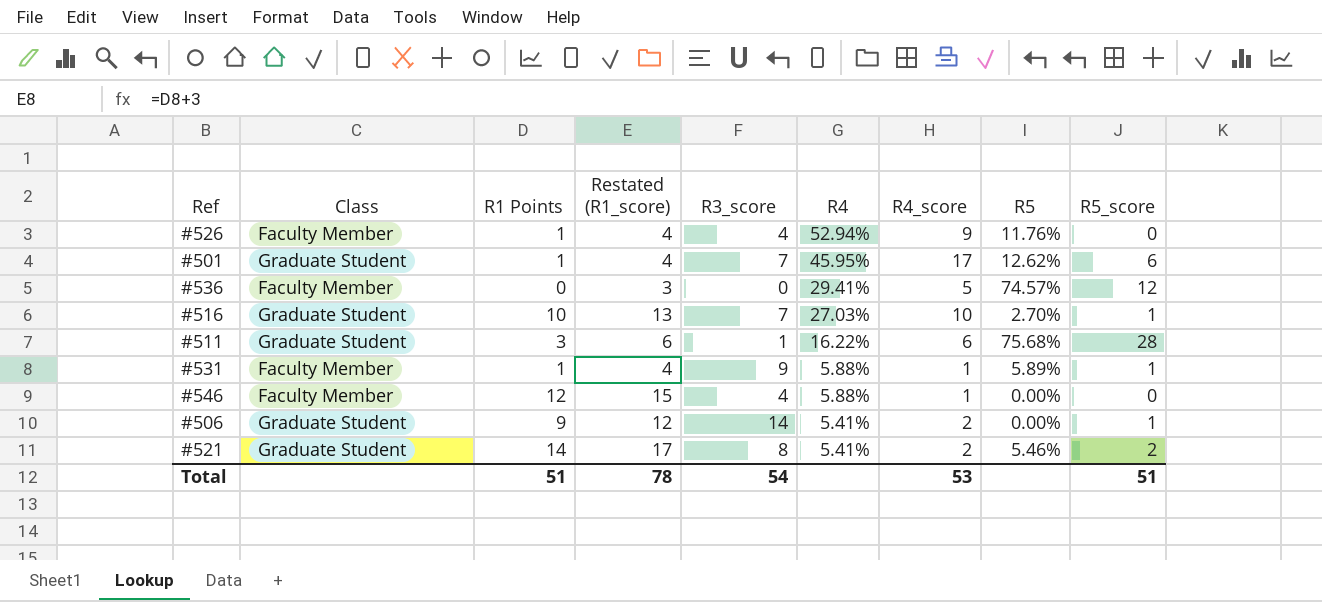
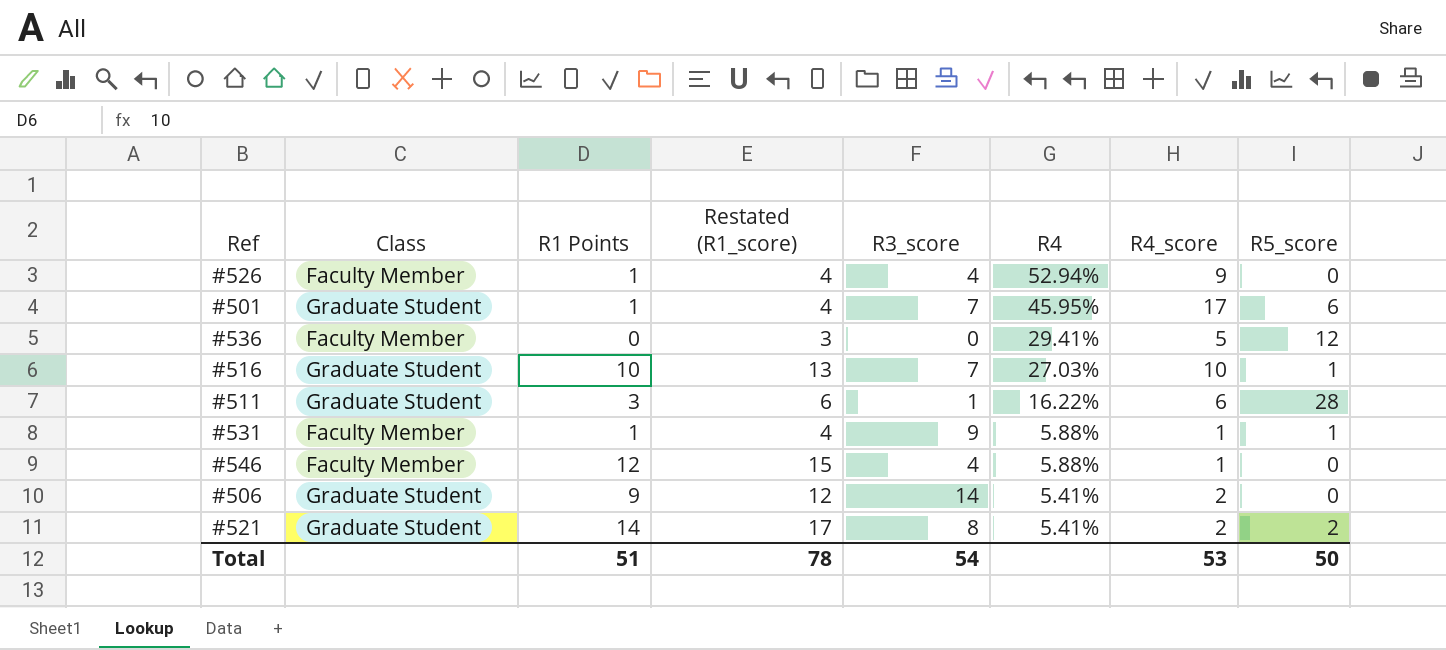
column R5 | position: 8 -> none
#506 | R5_score: 1 -> 0
Total | R5_score: 51 -> 50

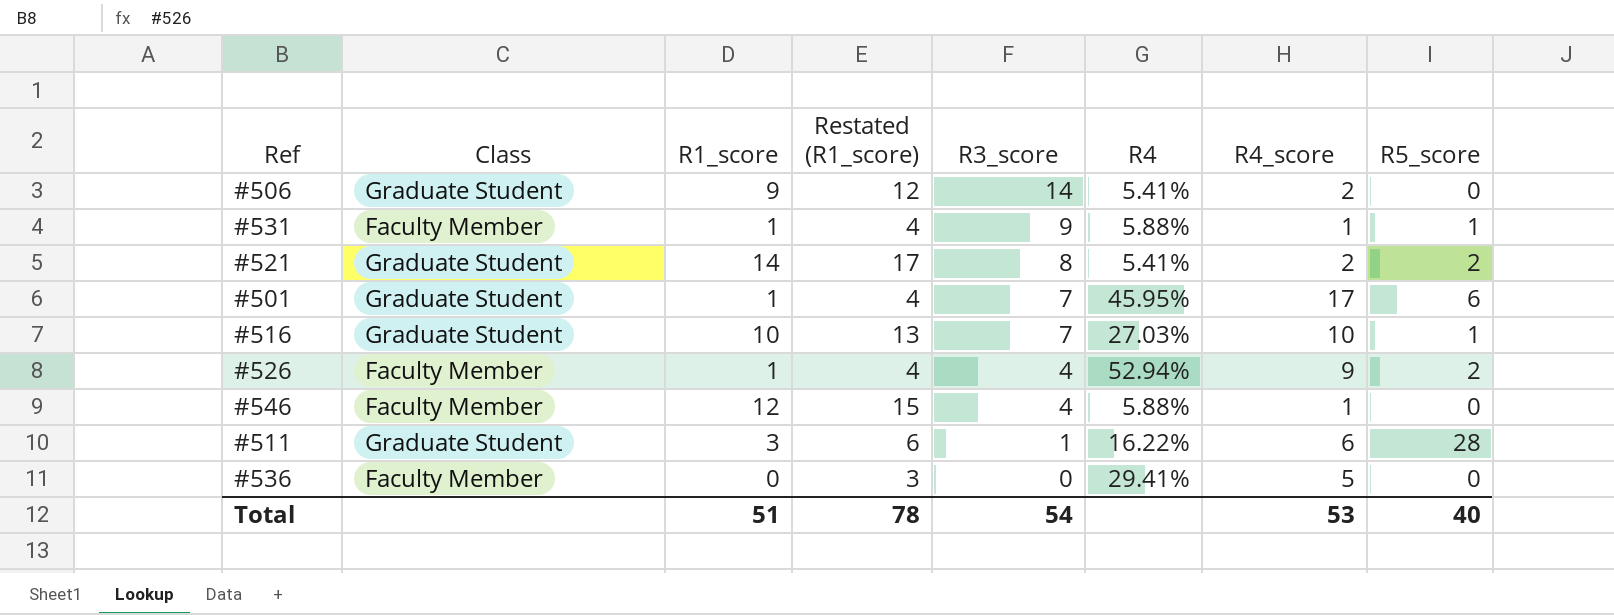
row order: R4 descending -> R3_score descending
column name: R1 Points -> R1_score
#526 | R5_score: 0 -> 2
#536 | R5_score: 12 -> 0
Total | R5_score: 50 -> 40

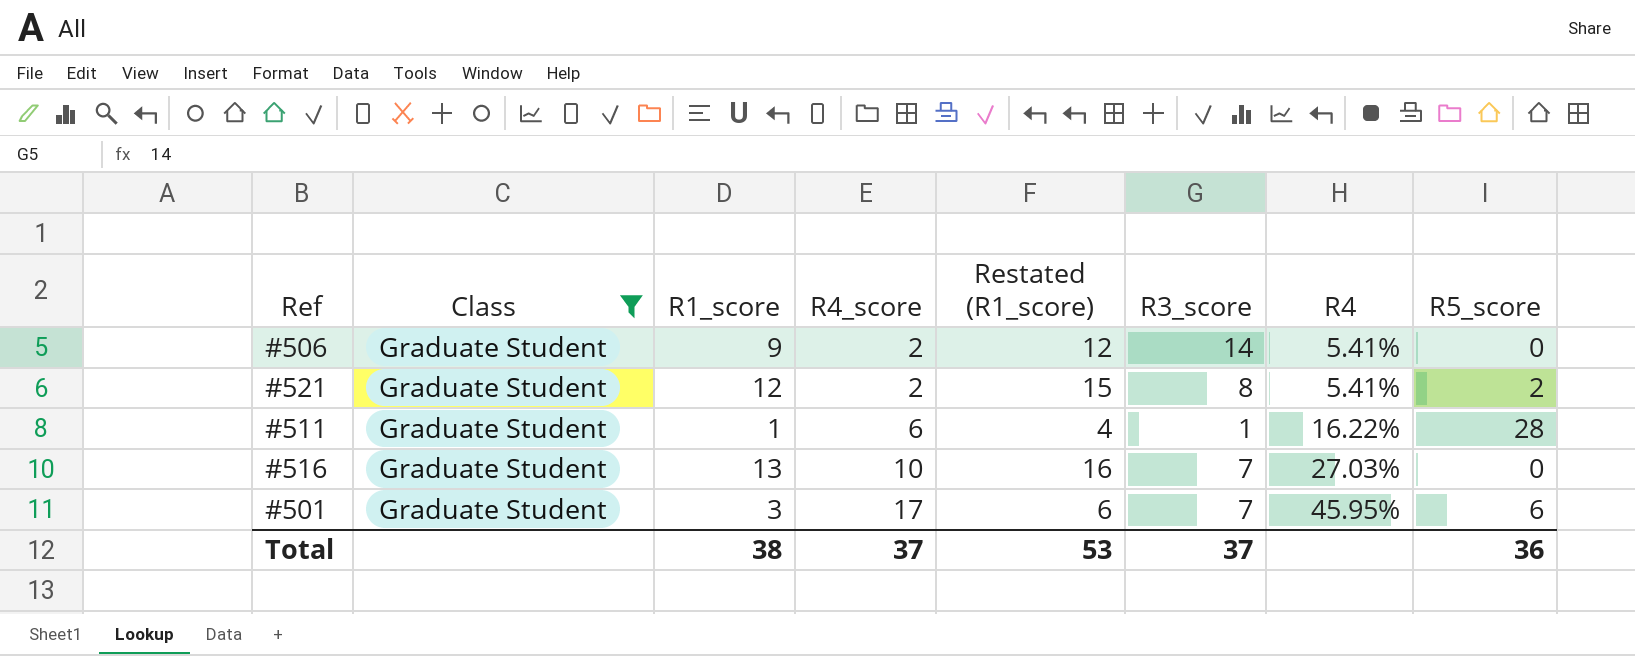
filter: none -> Class = Graduate Student
row order: R3_score descending -> R4_score ascending
column R4_score | position: 7 -> 4
#521 | R1_score: 14 -> 12
#521 | Restated (R1_score): 17 -> 15
#511 | R1_score: 3 -> 1
#511 | Restated (R1_score): 6 -> 4
#516 | R1_score: 10 -> 13
#516 | Restated (R1_score): 13 -> 16
#516 | R5_score: 1 -> 0
#501 | R1_score: 1 -> 3
#501 | Restated (R1_score): 4 -> 6
Total | R1_score: 51 -> 38
Total | R4_score: 53 -> 37
Total | Restated (R1_score): 78 -> 53
Total | R3_score: 54 -> 37
Total | R5_score: 40 -> 36

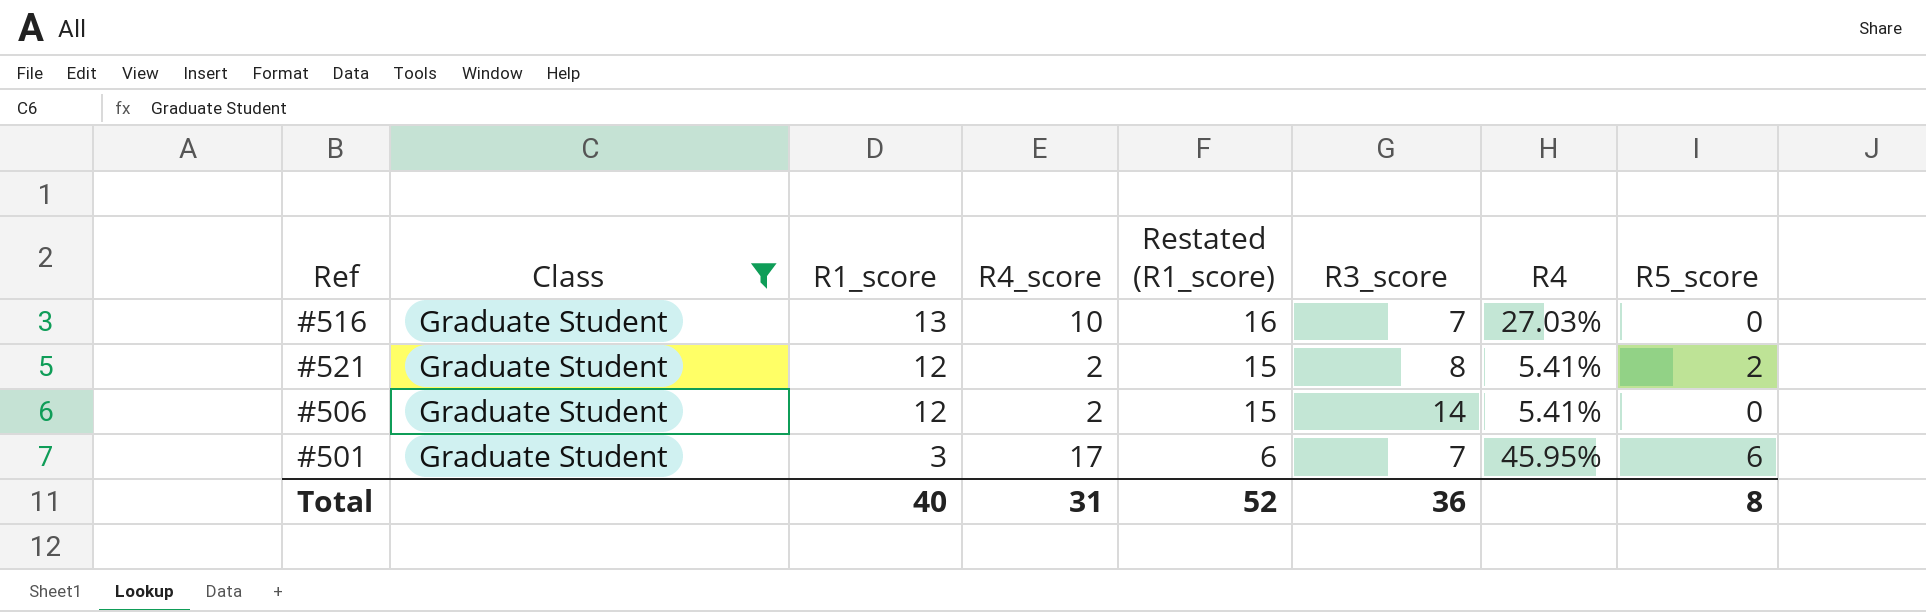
row order: R4_score ascending -> R1_score descending
row #511: Graduate Student | 1 | 6 | 4 | 1 | 16.22% | 28 -> none
#506 | R1_score: 9 -> 12
#506 | Restated (R1_score): 12 -> 15
Total | R1_score: 38 -> 40
Total | R4_score: 37 -> 31
Total | Restated (R1_score): 53 -> 52
Total | R3_score: 37 -> 36
Total | R5_score: 36 -> 8

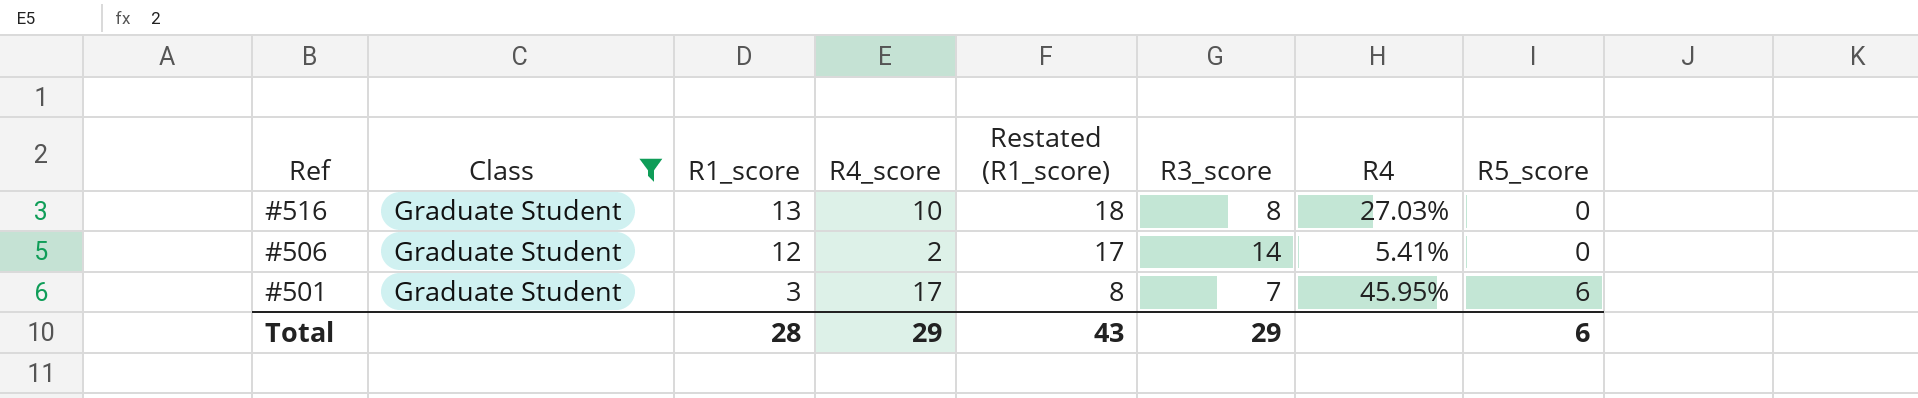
column Restated (R1_score) | formula: [R1_score] + 3 -> [R1_score] + 5
row #521: Graduate Student | 12 | 2 | 15 | 8 | 5.41% | 2 -> none
#516 | R3_score: 7 -> 8
Total | R1_score: 40 -> 28
Total | R4_score: 31 -> 29
Total | Restated (R1_score): 52 -> 43
Total | R3_score: 36 -> 29
Total | R5_score: 8 -> 6

